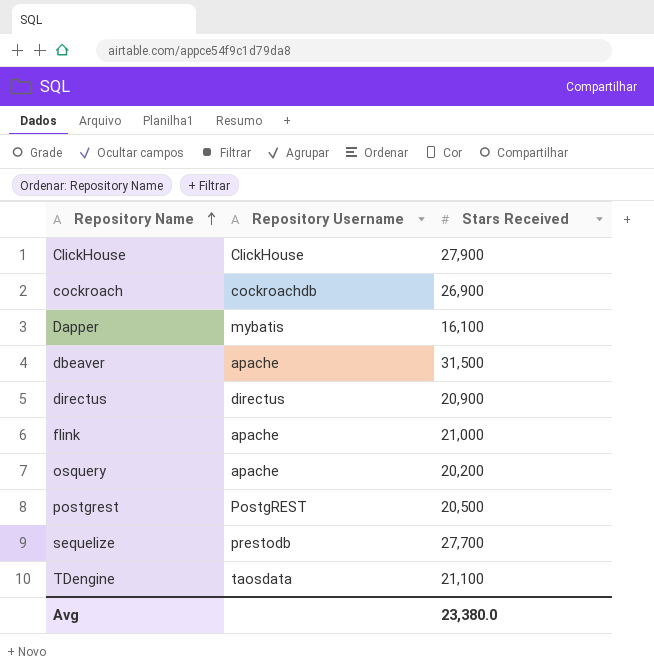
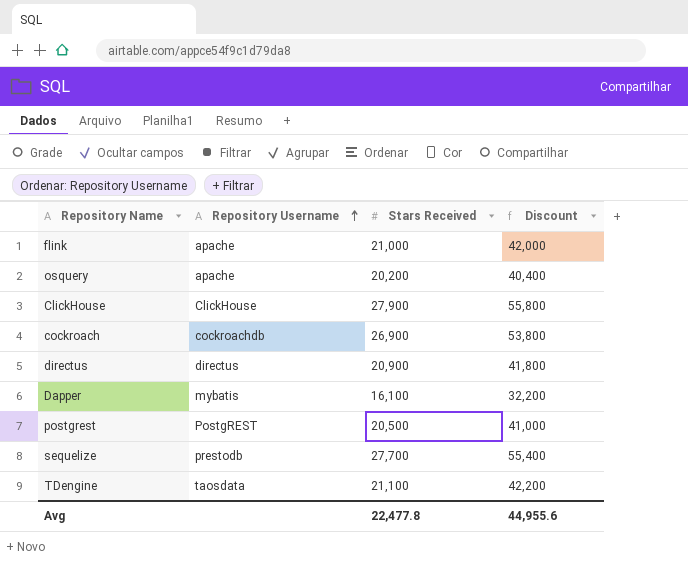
row order: Repository Name ascending -> Repository Username ascending
column Discount | formula: none -> [Stars Received] * 2
row dbeaver: apache | 31,500 -> none
Avg | Stars Received: 23,380.0 -> 22,477.8

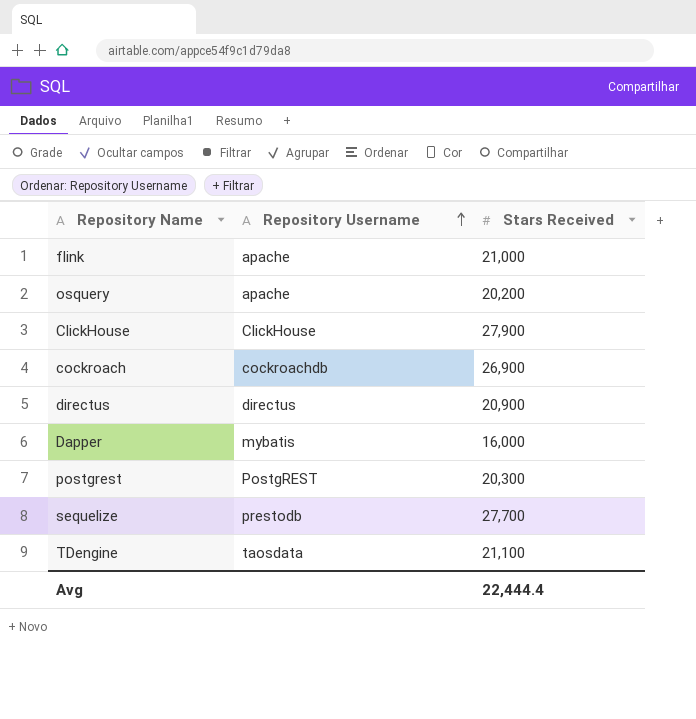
column Discount | formula: [Stars Received] * 2 -> none
Dapper | Stars Received: 16,100 -> 16,000
postgrest | Stars Received: 20,500 -> 20,300
Avg | Stars Received: 22,477.8 -> 22,444.4

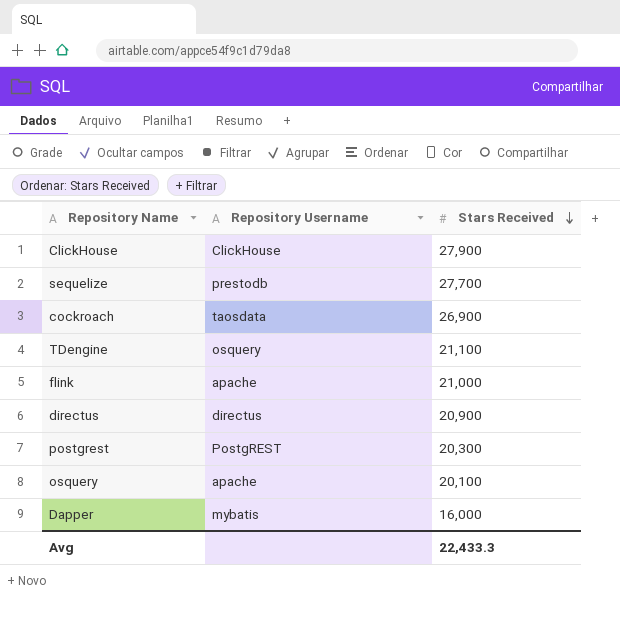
row order: Repository Username ascending -> Stars Received descending
cockroach | Repository Username: cockroachdb -> taosdata
TDengine | Repository Username: taosdata -> osquery
osquery | Stars Received: 20,200 -> 20,100
Avg | Stars Received: 22,444.4 -> 22,433.3

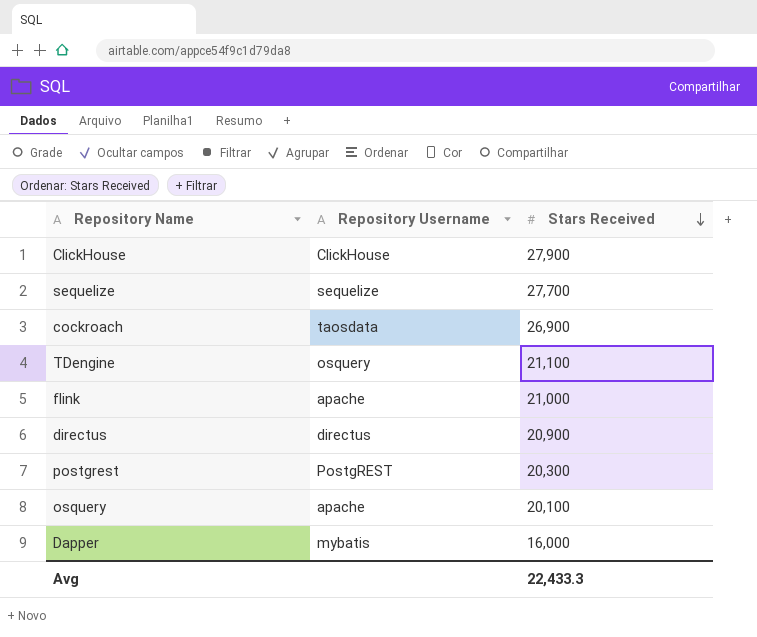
sequelize | Repository Username: prestodb -> sequelize

